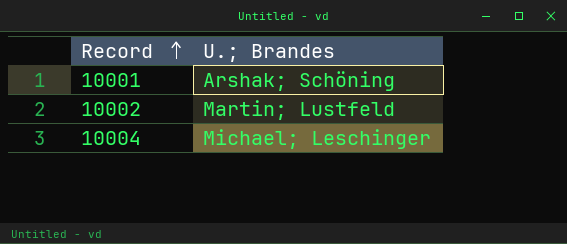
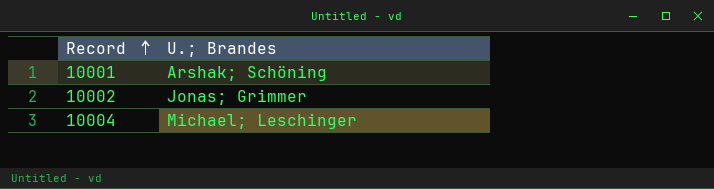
10002 | U.; Brandes: Martin; Lustfeld -> Jonas; Grimmer

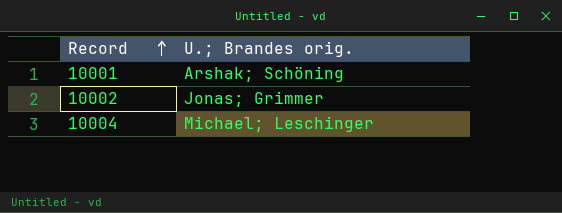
column name: U.; Brandes -> U.; Brandes orig.

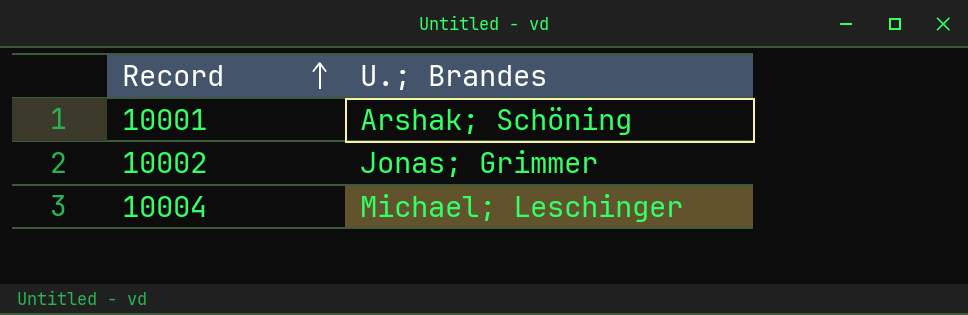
column name: U.; Brandes orig. -> U.; Brandes

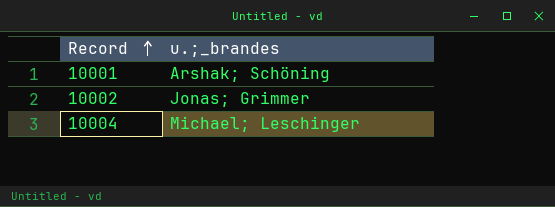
column name: U.; Brandes -> u.;_brandes

